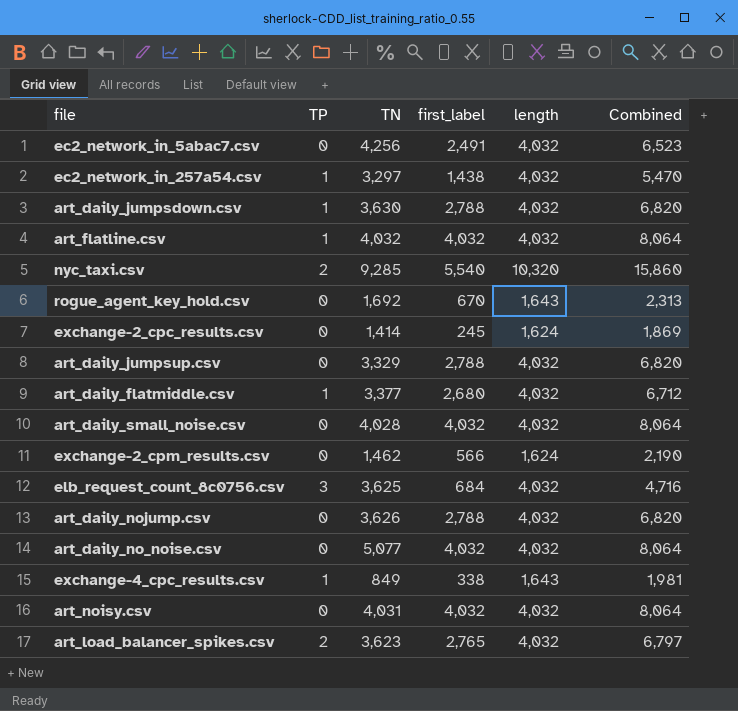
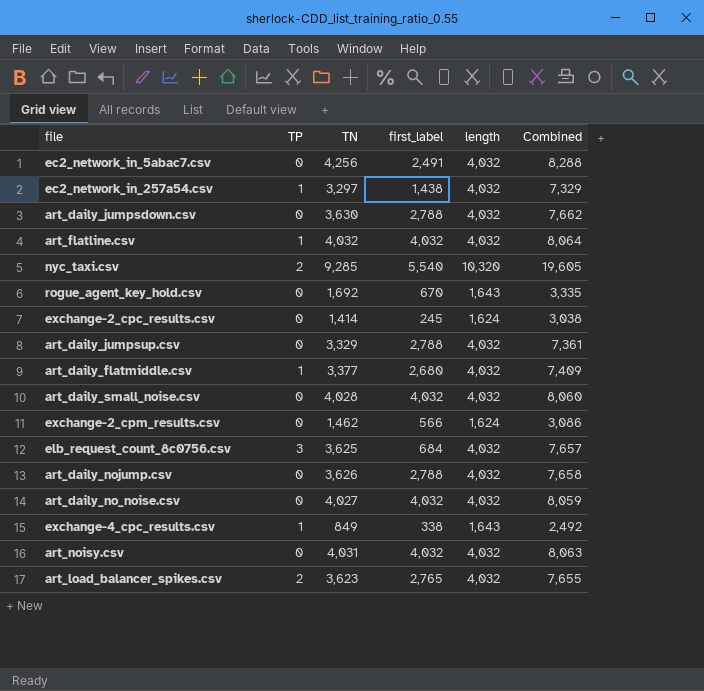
column Combined | formula: [first_label] + [length] -> [TN] + [length]
art_daily_jumpsdown.csv | TP: 1 -> 0
art_daily_no_noise.csv | TN: 5,077 -> 4,027

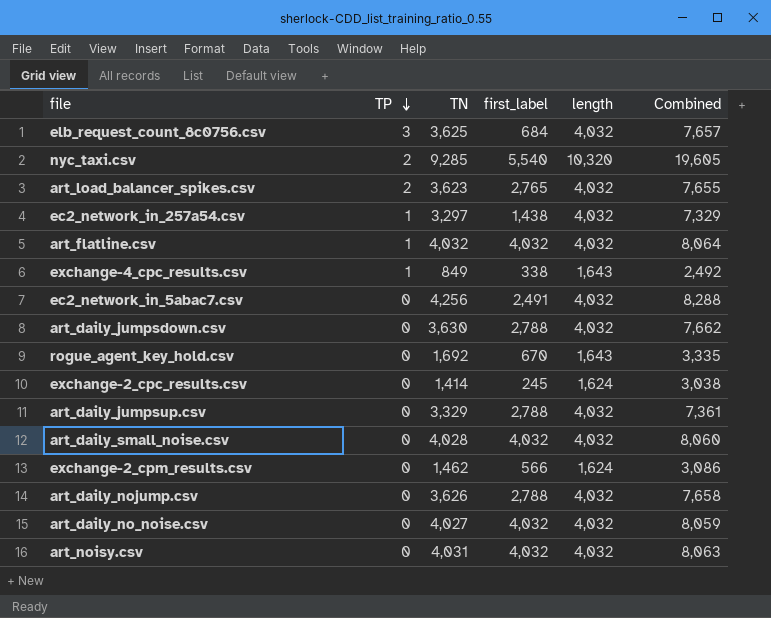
row order: none -> TP descending
row art_daily_flatmiddle.csv: 1 | 3,377 | 2,680 | 4,032 | 7,409 -> none

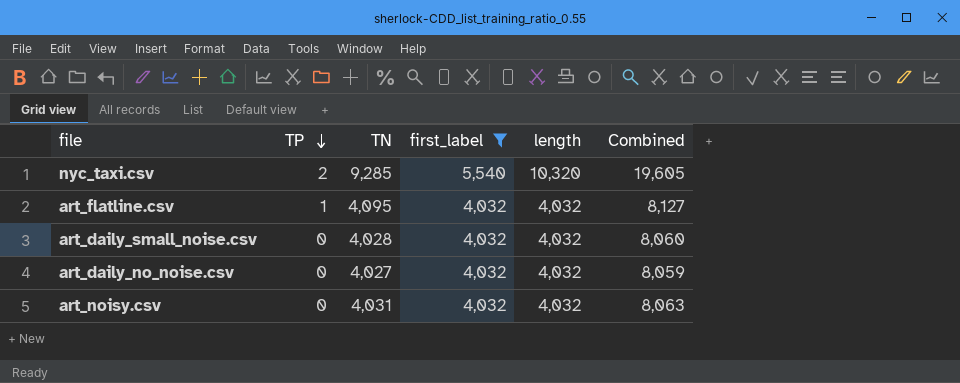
filter: none -> first_label >= 4,032
art_flatline.csv | TN: 4,032 -> 4,095
art_flatline.csv | Combined: 8,064 -> 8,127

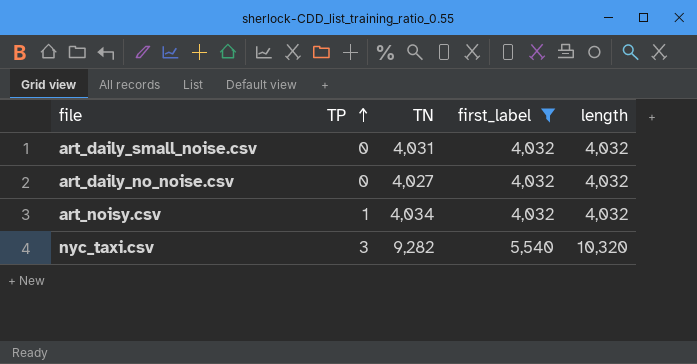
row order: TP descending -> TP ascending
column Combined | formula: [TN] + [length] -> none
row art_flatline.csv: 1 | 4,095 | 4,032 | 4,032 | 8,127 -> none
art_daily_small_noise.csv | TN: 4,028 -> 4,031
art_noisy.csv | TP: 0 -> 1
art_noisy.csv | TN: 4,031 -> 4,034
nyc_taxi.csv | TP: 2 -> 3
nyc_taxi.csv | TN: 9,285 -> 9,282

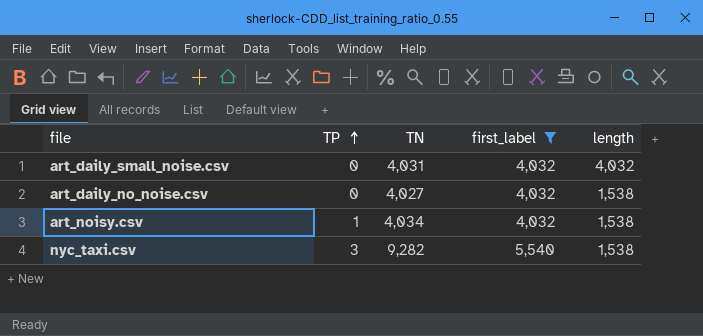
art_daily_no_noise.csv | length: 4,032 -> 1,538
art_noisy.csv | length: 4,032 -> 1,538
nyc_taxi.csv | length: 10,320 -> 1,538

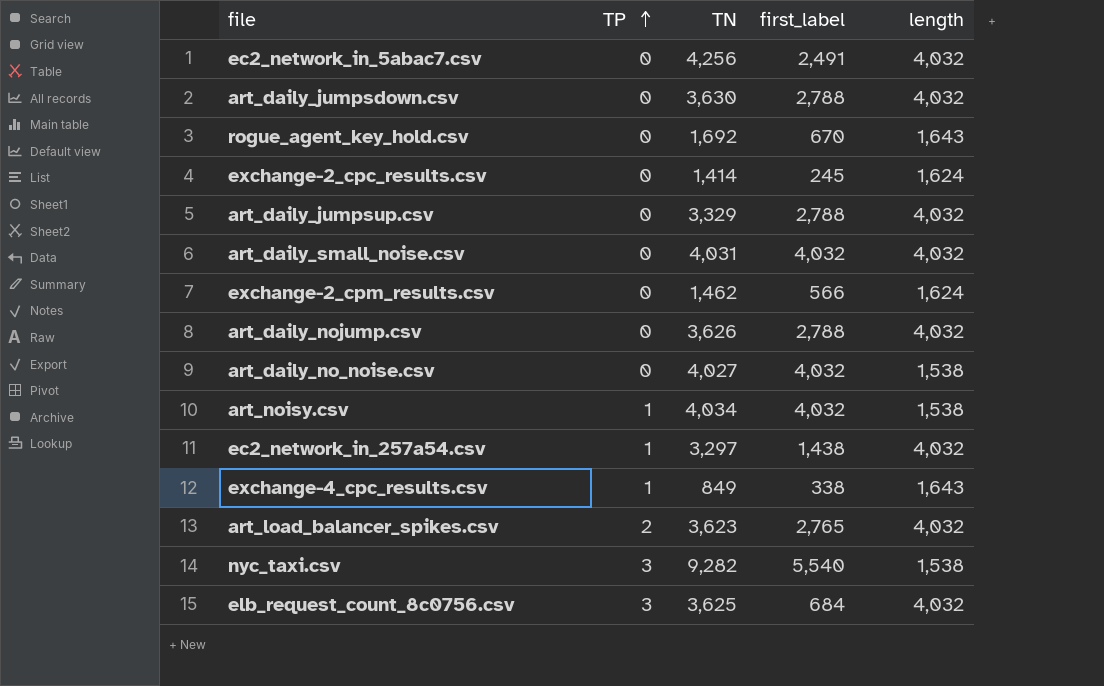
filter: first_label >= 4,032 -> none

